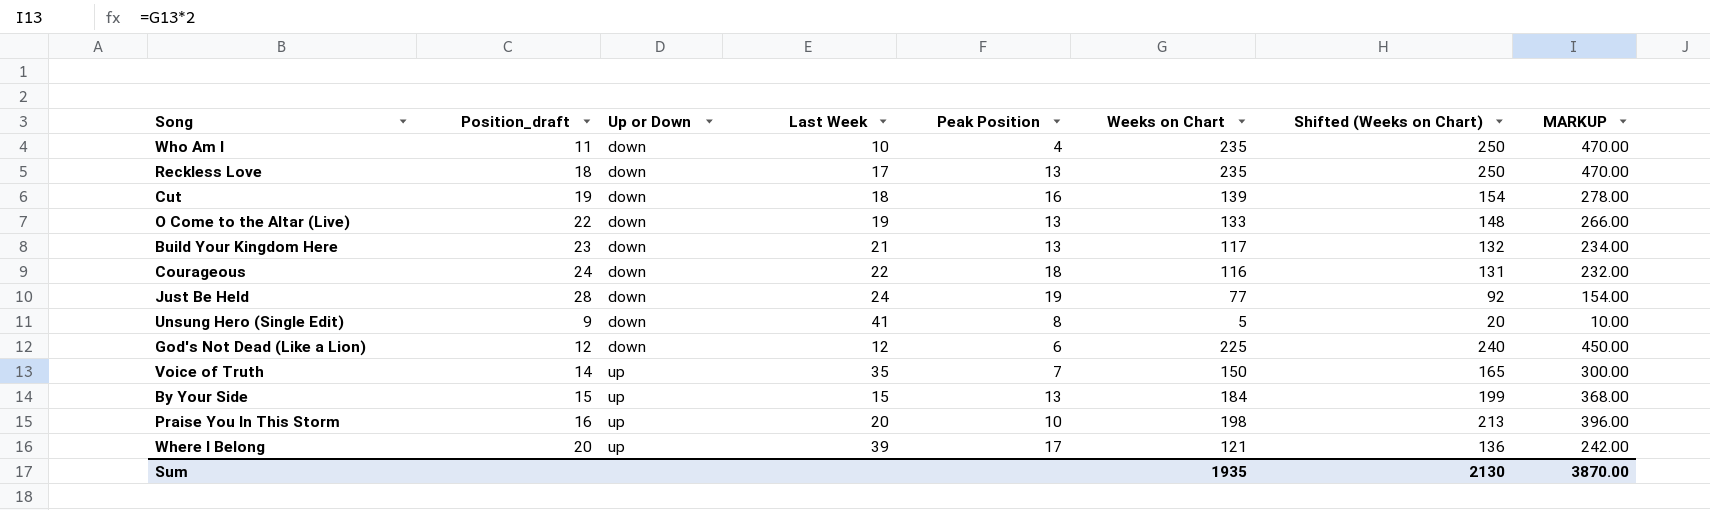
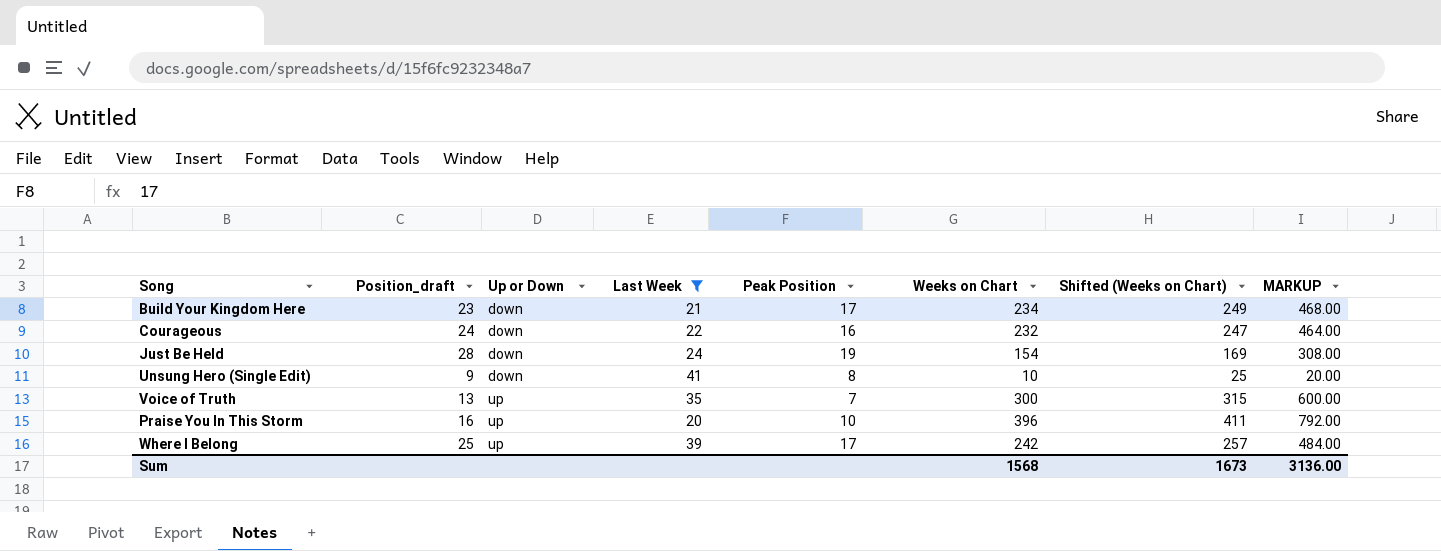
filter: none -> Last Week >= 20
Build Your Kingdom Here | Peak Position: 13 -> 17
Build Your Kingdom Here | Weeks on Chart: 117 -> 234
Build Your Kingdom Here | Shifted (Weeks on Chart): 132 -> 249
Build Your Kingdom Here | MARKUP: 234.00 -> 468.00
Courageous | Peak Position: 18 -> 16
Courageous | Weeks on Chart: 116 -> 232
Courageous | Shifted (Weeks on Chart): 131 -> 247
Courageous | MARKUP: 232.00 -> 464.00
Just Be Held | Weeks on Chart: 77 -> 154
Just Be Held | Shifted (Weeks on Chart): 92 -> 169
Just Be Held | MARKUP: 154.00 -> 308.00
Unsung Hero (Single Edit) | Weeks on Chart: 5 -> 10
Unsung Hero (Single Edit) | Shifted (Weeks on Chart): 20 -> 25
Unsung Hero (Single Edit) | MARKUP: 10.00 -> 20.00
Voice of Truth | Position_draft: 14 -> 13
Voice of Truth | Weeks on Chart: 150 -> 300
Voice of Truth | Shifted (Weeks on Chart): 165 -> 315
Voice of Truth | MARKUP: 300.00 -> 600.00
Praise You In This Storm | Weeks on Chart: 198 -> 396
Praise You In This Storm | Shifted (Weeks on Chart): 213 -> 411
Praise You In This Storm | MARKUP: 396.00 -> 792.00
Where I Belong | Position_draft: 20 -> 25
Where I Belong | Weeks on Chart: 121 -> 242
Where I Belong | Shifted (Weeks on Chart): 136 -> 257
Where I Belong | MARKUP: 242.00 -> 484.00
Sum | Weeks on Chart: 1935 -> 1568
Sum | Shifted (Weeks on Chart): 2130 -> 1673
Sum | MARKUP: 3870.00 -> 3136.00

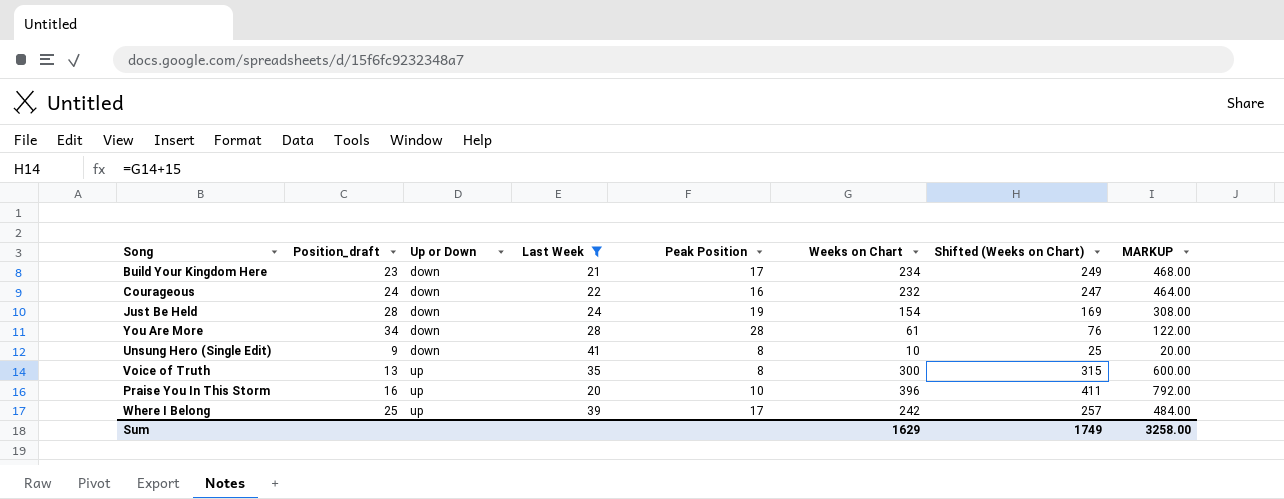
row You Are More: none -> 34 | down | 28 | 28 | 61 | 76 | 122.00
Voice of Truth | Peak Position: 7 -> 8
Sum | Weeks on Chart: 1568 -> 1629
Sum | Shifted (Weeks on Chart): 1673 -> 1749
Sum | MARKUP: 3136.00 -> 3258.00

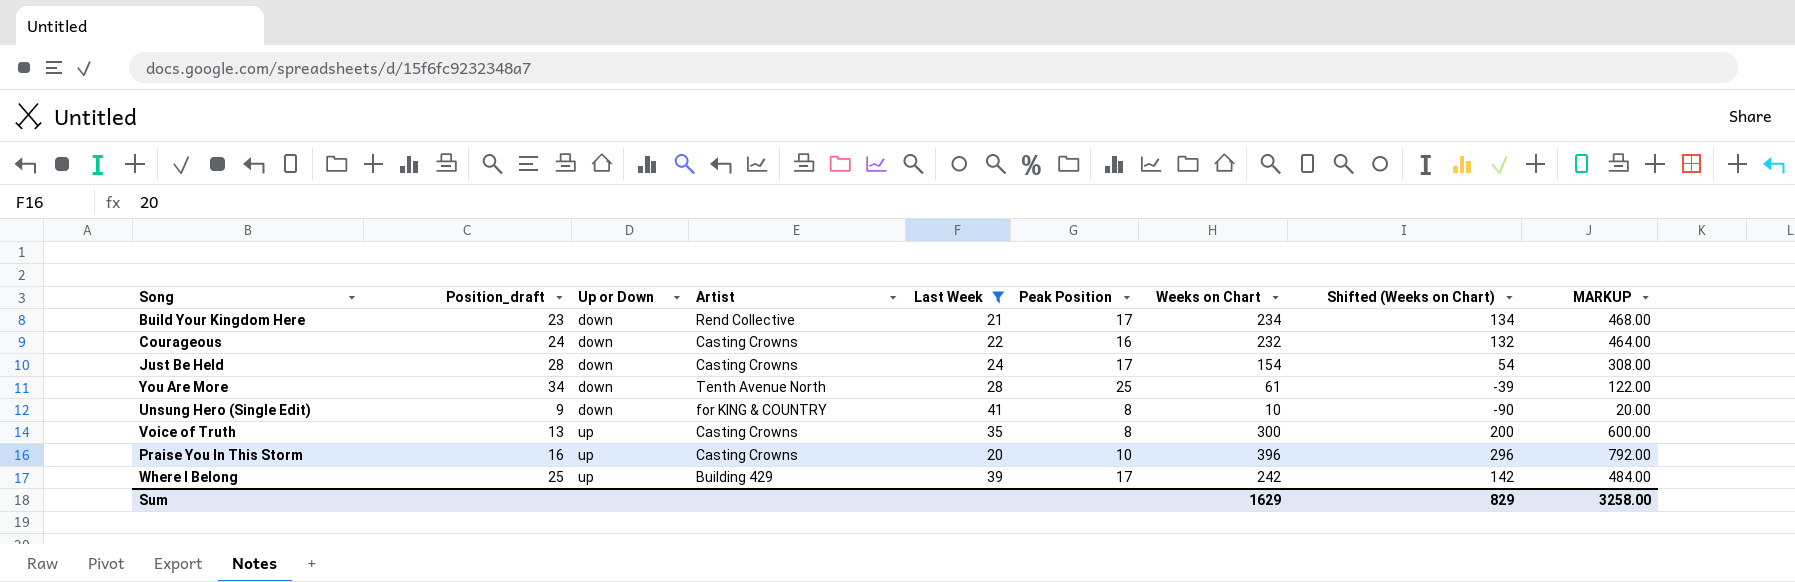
column Artist | position: none -> 4
column Shifted (Weeks on Chart) | formula: [Weeks on Chart] + 15 -> [Weeks on Chart] - 100
Just Be Held | Peak Position: 19 -> 17
You Are More | Peak Position: 28 -> 25
Sum | Shifted (Weeks on Chart): 1749 -> 829

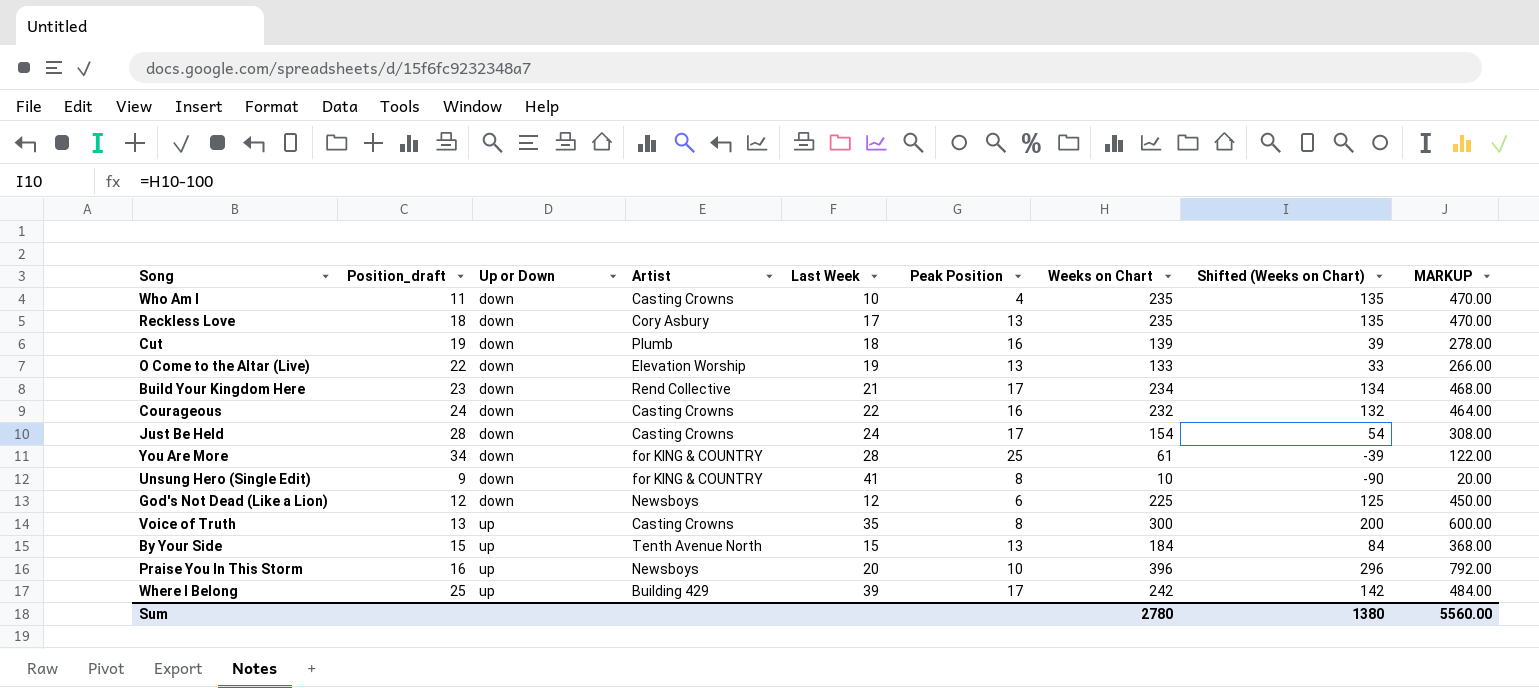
filter: Last Week >= 20 -> none
You Are More | Artist: Tenth Avenue North -> for KING & COUNTRY
Praise You In This Storm | Artist: Casting Crowns -> Newsboys
Sum | Weeks on Chart: 1629 -> 2780
Sum | Shifted (Weeks on Chart): 829 -> 1380
Sum | MARKUP: 3258.00 -> 5560.00

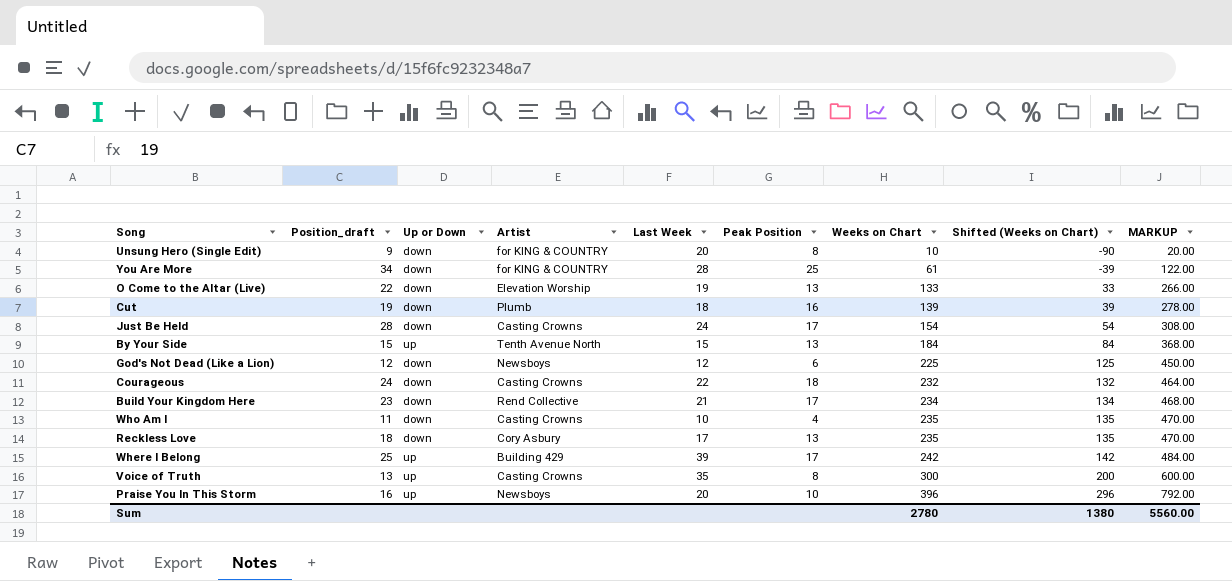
row order: Up or Down ascending -> Weeks on Chart ascending
Unsung Hero (Single Edit) | Last Week: 41 -> 20
Courageous | Peak Position: 16 -> 18

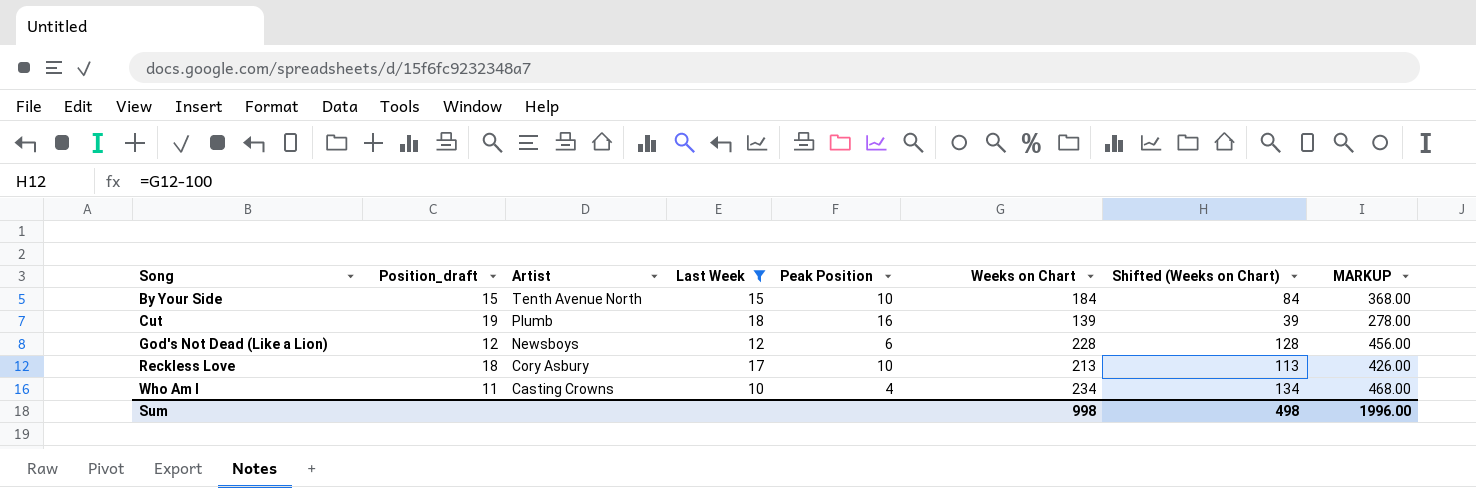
filter: none -> Last Week <= 18
row order: Weeks on Chart ascending -> Song ascending
column Up or Down | position: 3 -> none
By Your Side | Peak Position: 13 -> 10
God's Not Dead (Like a Lion) | Weeks on Chart: 225 -> 228
God's Not Dead (Like a Lion) | Shifted (Weeks on Chart): 125 -> 128
God's Not Dead (Like a Lion) | MARKUP: 450.00 -> 456.00
Reckless Love | Peak Position: 13 -> 10
Reckless Love | Weeks on Chart: 235 -> 213
Reckless Love | Shifted (Weeks on Chart): 135 -> 113
Reckless Love | MARKUP: 470.00 -> 426.00
Who Am I | Weeks on Chart: 235 -> 234
Who Am I | Shifted (Weeks on Chart): 135 -> 134
Who Am I | MARKUP: 470.00 -> 468.00
Sum | Weeks on Chart: 2780 -> 998
Sum | Shifted (Weeks on Chart): 1380 -> 498
Sum | MARKUP: 5560.00 -> 1996.00

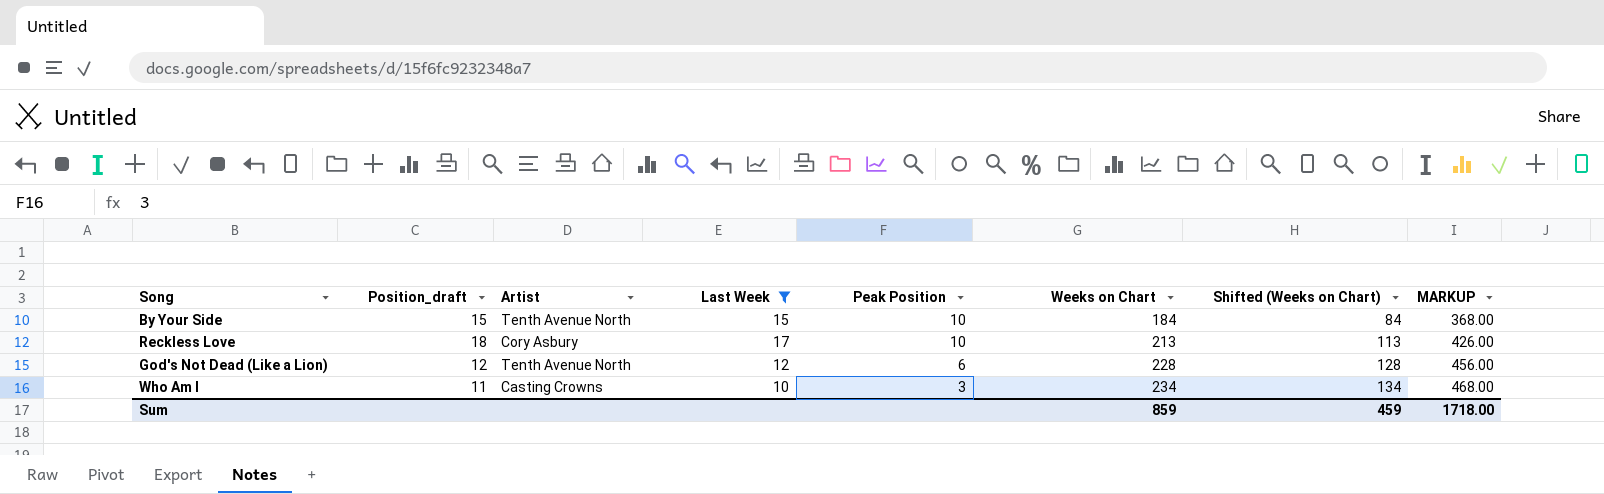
row order: Song ascending -> Peak Position descending
row Cut: 19 | Plumb | 18 | 16 | 139 | 39 | 278.00 -> none
God's Not Dead (Like a Lion) | Artist: Newsboys -> Tenth Avenue North
Who Am I | Peak Position: 4 -> 3
Sum | Weeks on Chart: 998 -> 859
Sum | Shifted (Weeks on Chart): 498 -> 459
Sum | MARKUP: 1996.00 -> 1718.00

